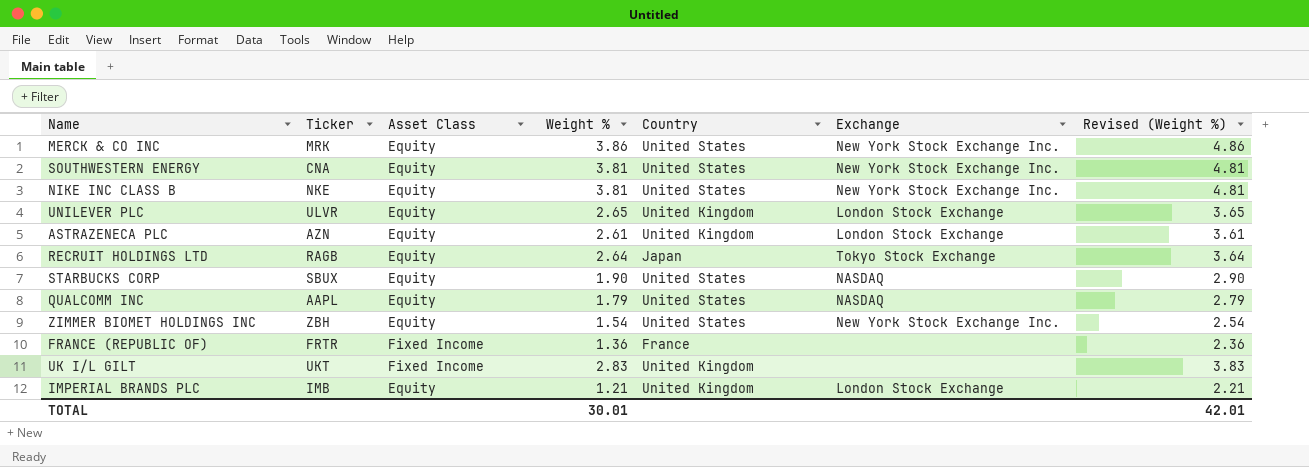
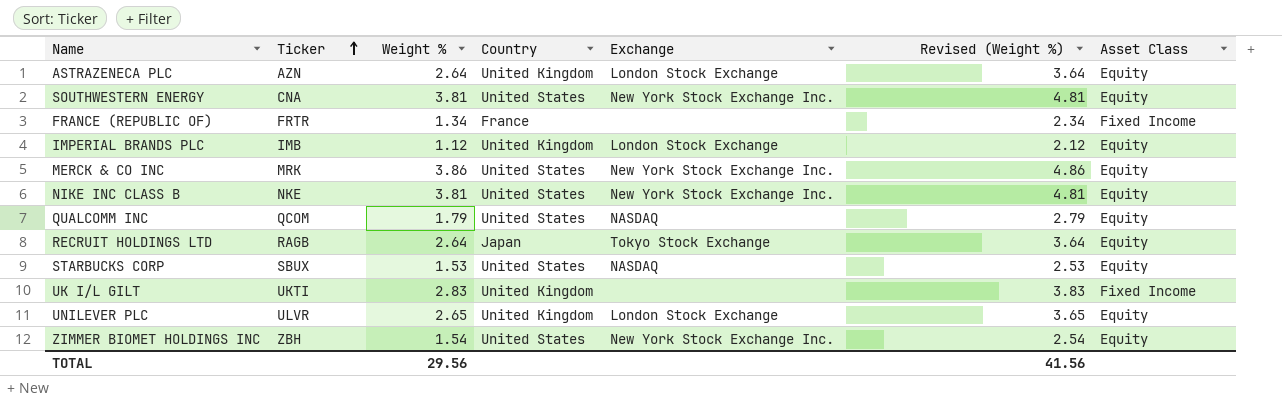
row order: none -> Ticker ascending
column Asset Class | position: 3 -> 7
ASTRAZENECA PLC | Weight %: 2.61 -> 2.64
ASTRAZENECA PLC | Revised (Weight %): 3.61 -> 3.64
FRANCE (REPUBLIC OF) | Weight %: 1.36 -> 1.34
FRANCE (REPUBLIC OF) | Revised (Weight %): 2.36 -> 2.34
IMPERIAL BRANDS PLC | Weight %: 1.21 -> 1.12
IMPERIAL BRANDS PLC | Revised (Weight %): 2.21 -> 2.12
QUALCOMM INC | Ticker: AAPL -> QCOM
STARBUCKS CORP | Weight %: 1.90 -> 1.53
STARBUCKS CORP | Revised (Weight %): 2.90 -> 2.53
UK I/L GILT | Ticker: UKT -> UKTI
TOTAL | Weight %: 30.01 -> 29.56
TOTAL | Revised (Weight %): 42.01 -> 41.56

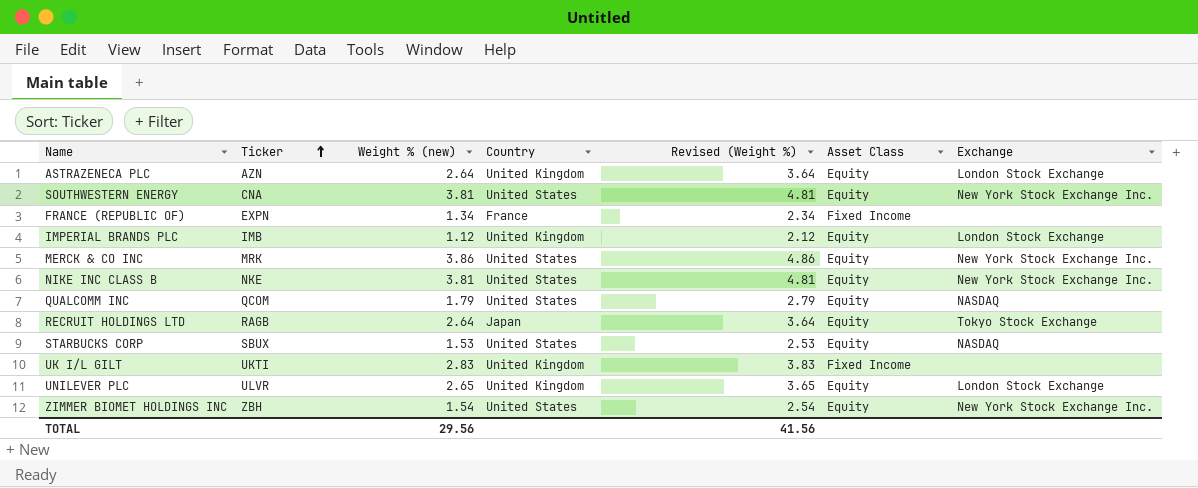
column name: Weight % -> Weight % (new)
column Exchange | position: 5 -> 7
FRANCE (REPUBLIC OF) | Ticker: FRTR -> EXPN

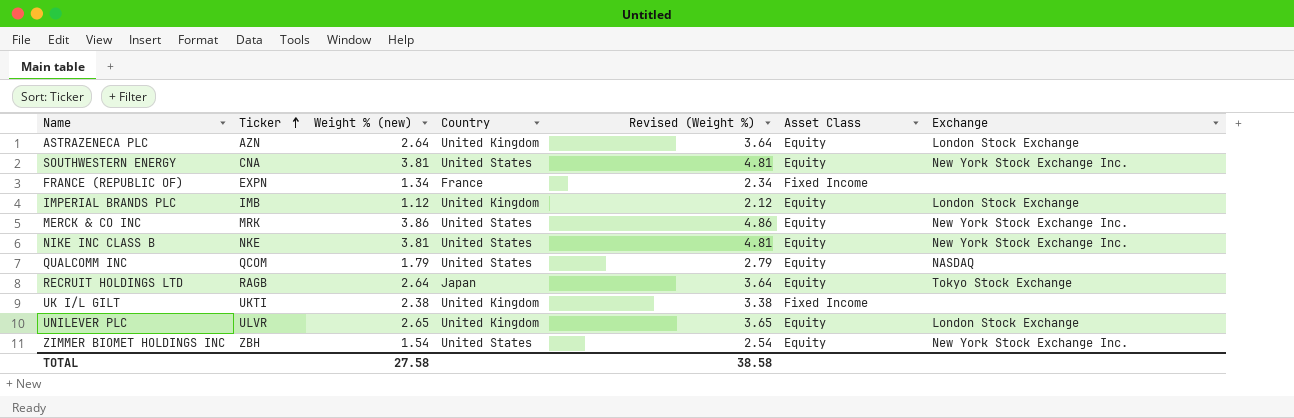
row STARBUCKS CORP: SBUX | 1.53 | United States | 2.53 | Equity | NASDAQ -> none
UK I/L GILT | Weight % (new): 2.83 -> 2.38
UK I/L GILT | Revised (Weight %): 3.83 -> 3.38
TOTAL | Weight % (new): 29.56 -> 27.58
TOTAL | Revised (Weight %): 41.56 -> 38.58

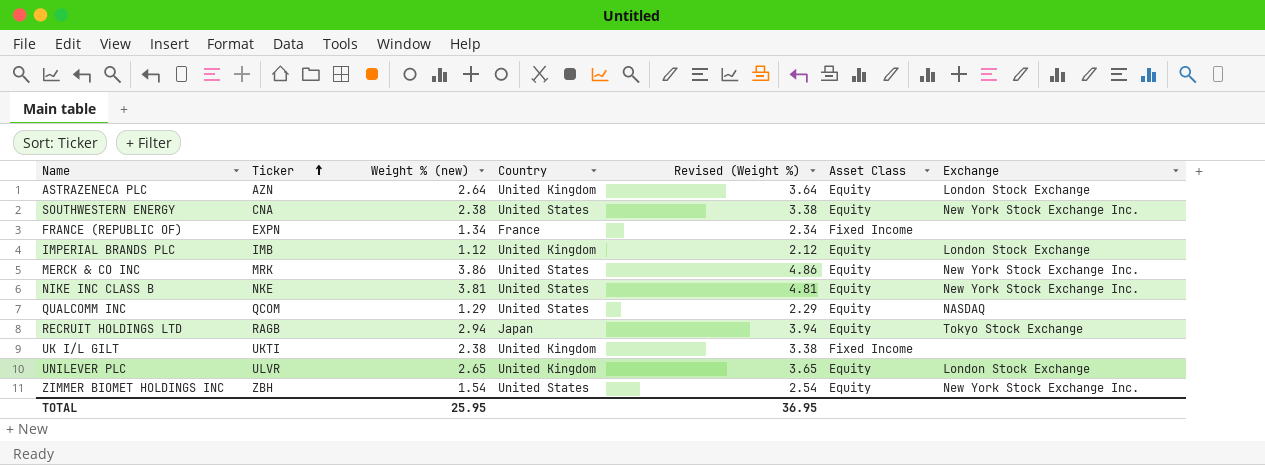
SOUTHWESTERN ENERGY | Weight % (new): 3.81 -> 2.38
SOUTHWESTERN ENERGY | Revised (Weight %): 4.81 -> 3.38
QUALCOMM INC | Weight % (new): 1.79 -> 1.29
QUALCOMM INC | Revised (Weight %): 2.79 -> 2.29
RECRUIT HOLDINGS LTD | Weight % (new): 2.64 -> 2.94
RECRUIT HOLDINGS LTD | Revised (Weight %): 3.64 -> 3.94
TOTAL | Weight % (new): 27.58 -> 25.95
TOTAL | Revised (Weight %): 38.58 -> 36.95

